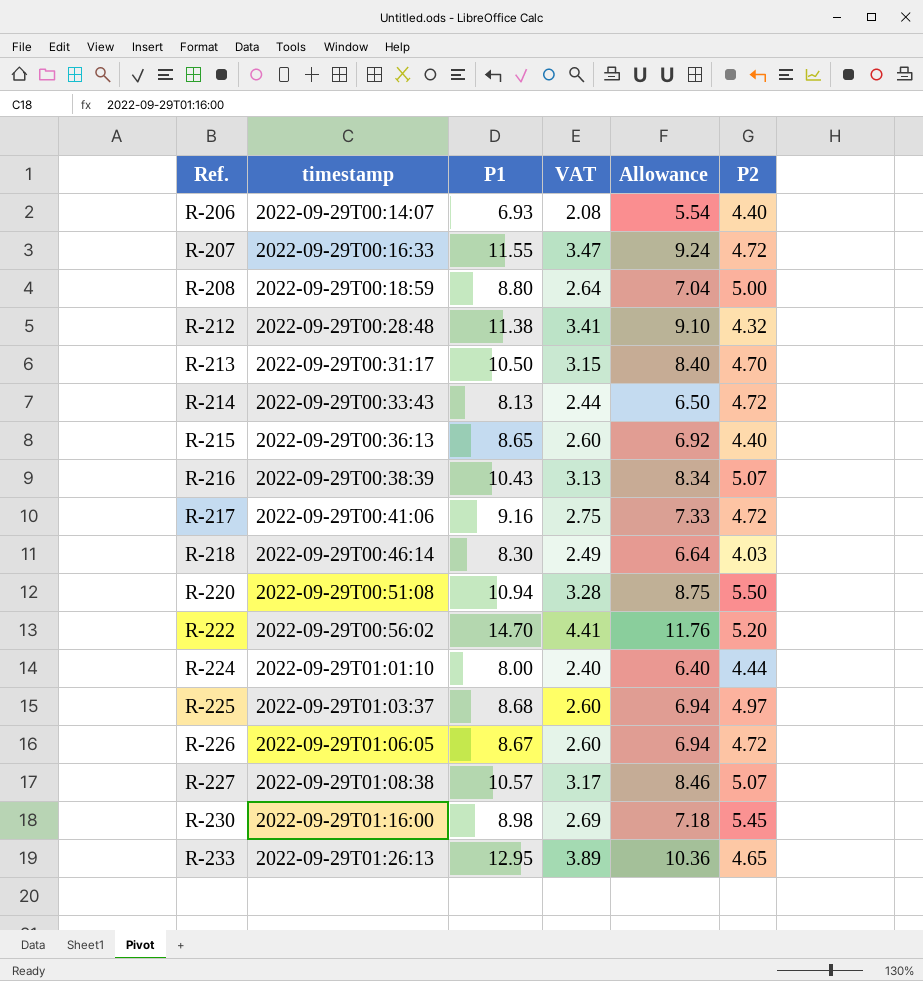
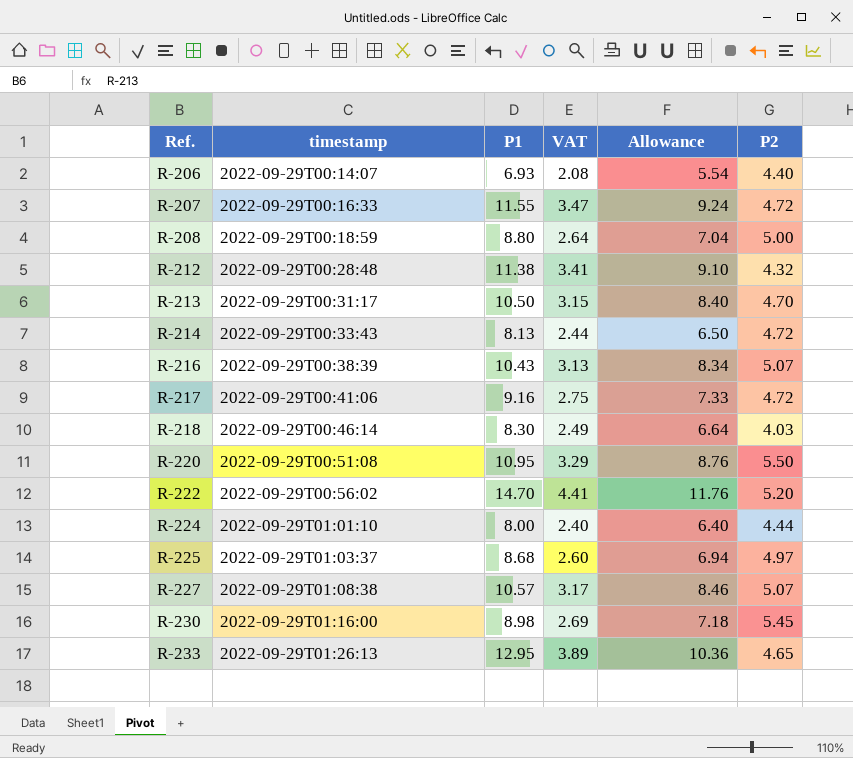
row R-215: 2022-09-29T00:36:13 | 8.65 | 2.60 | 6.92 | 4.40 -> none
row R-226: 2022-09-29T01:06:05 | 8.67 | 2.60 | 6.94 | 4.72 -> none
R-220 | P1: 10.94 -> 10.95
R-220 | VAT: 3.28 -> 3.29
R-220 | Allowance: 8.75 -> 8.76

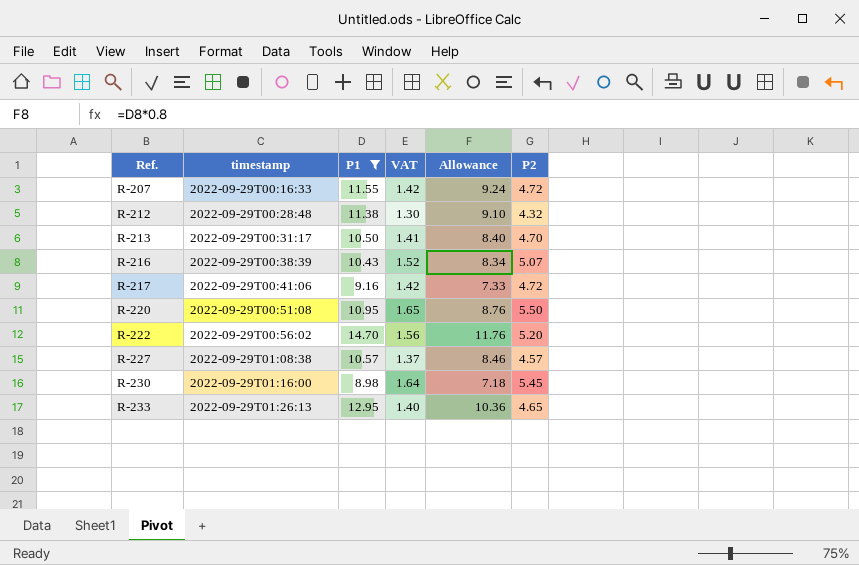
filter: none -> P1 >= 8.98
column VAT | formula: [P1] * 0.3 -> [P2] * 0.3
R-227 | P2: 5.07 -> 4.57

